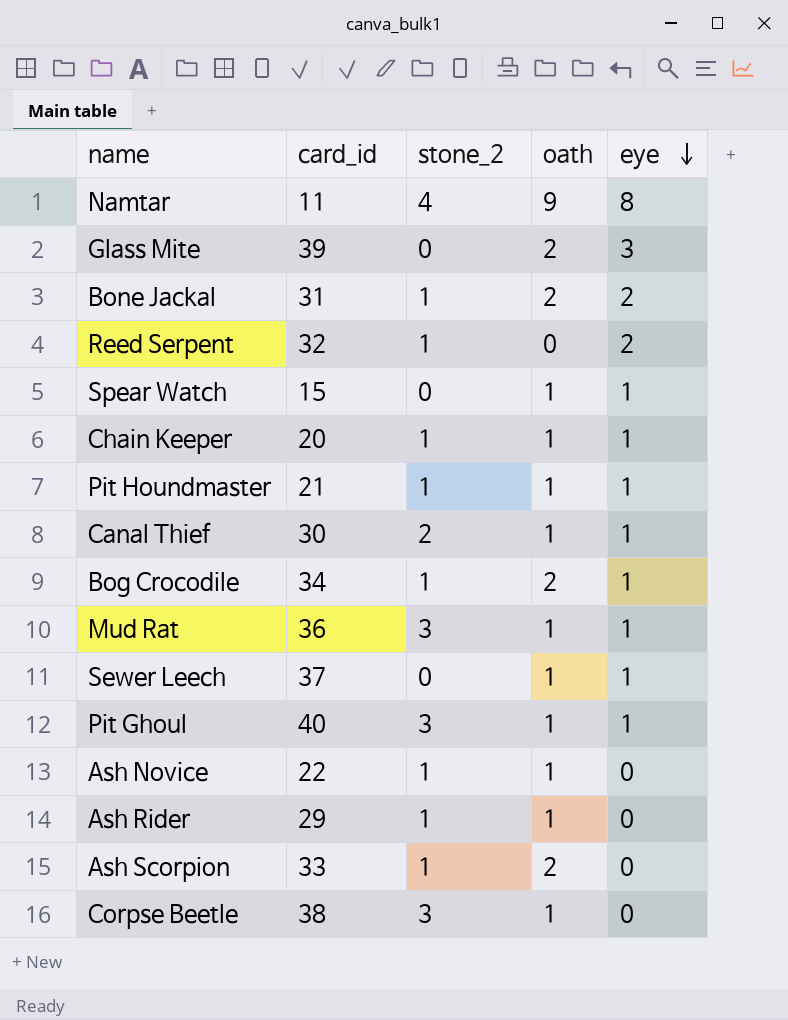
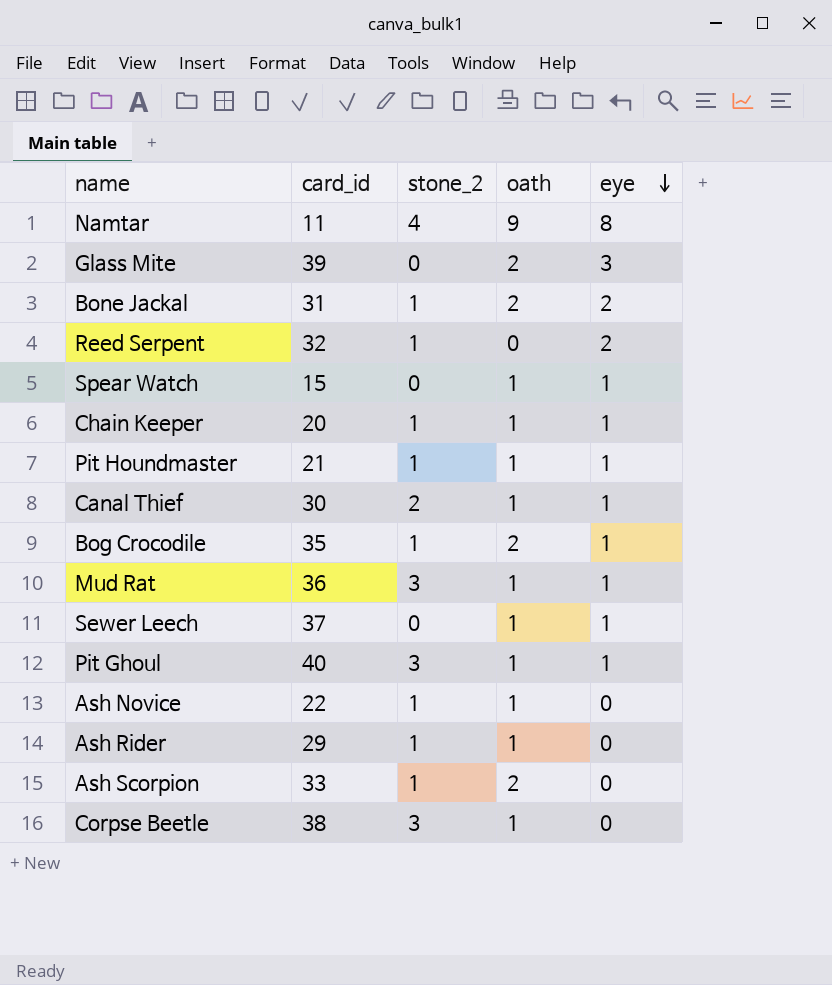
Bog Crocodile | card_id: 34 -> 35

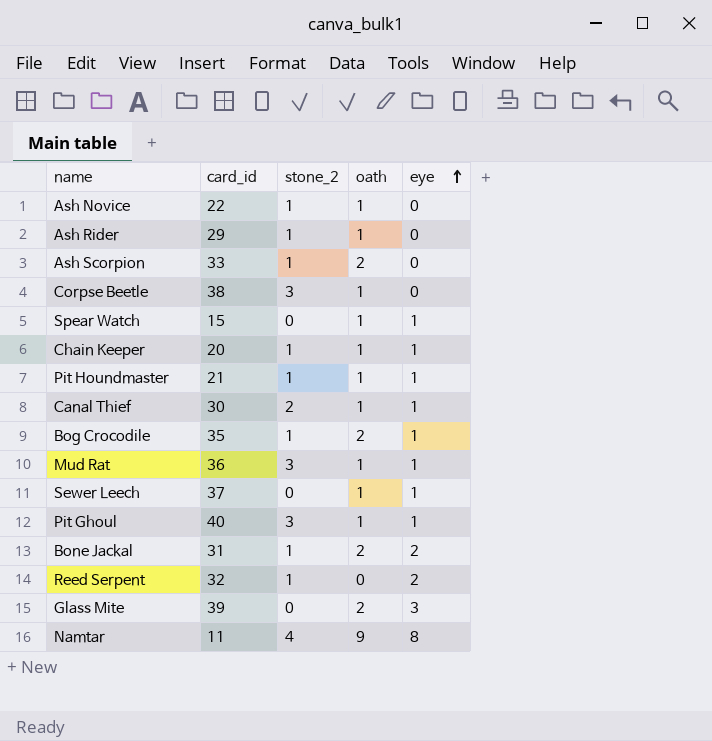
row order: eye descending -> eye ascending

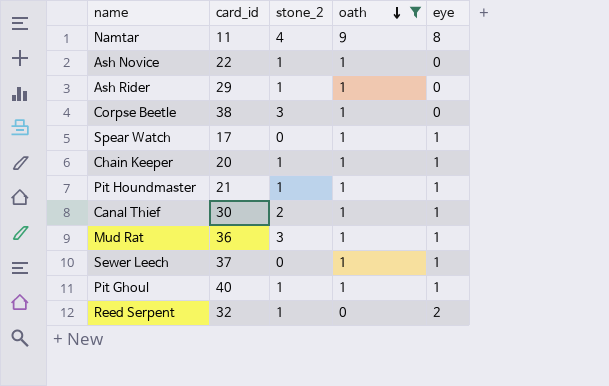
filter: none -> oath != 2
row order: eye ascending -> oath descending
Spear Watch | card_id: 15 -> 17
Pit Ghoul | stone_2: 3 -> 1

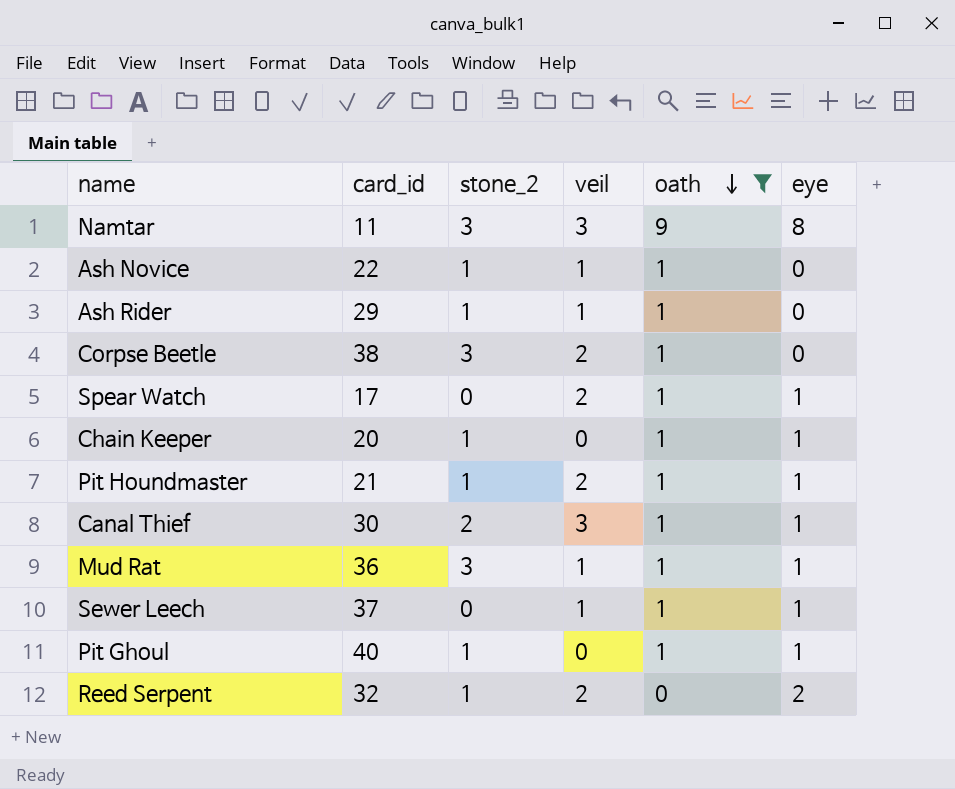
column veil | position: none -> 4
Namtar | stone_2: 4 -> 3

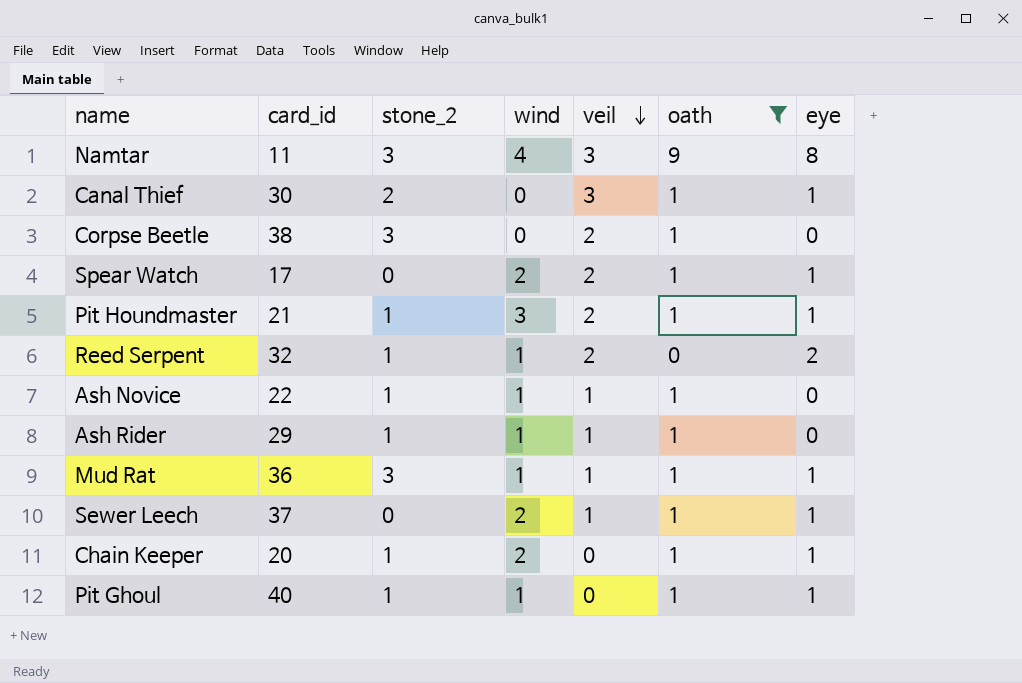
row order: oath descending -> veil descending
column wind | position: none -> 4

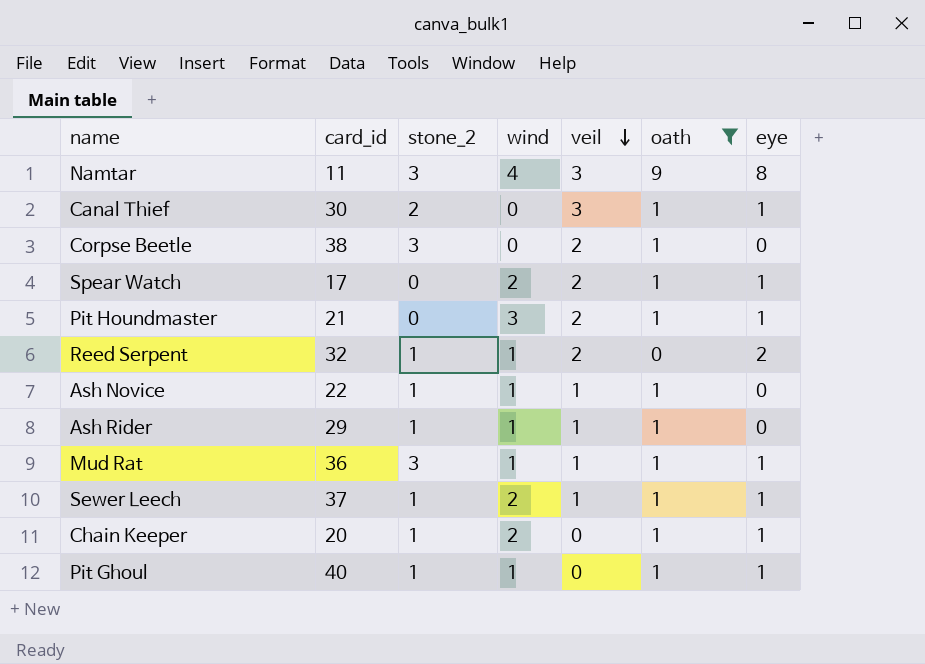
Pit Houndmaster | stone_2: 1 -> 0
Sewer Leech | stone_2: 0 -> 1

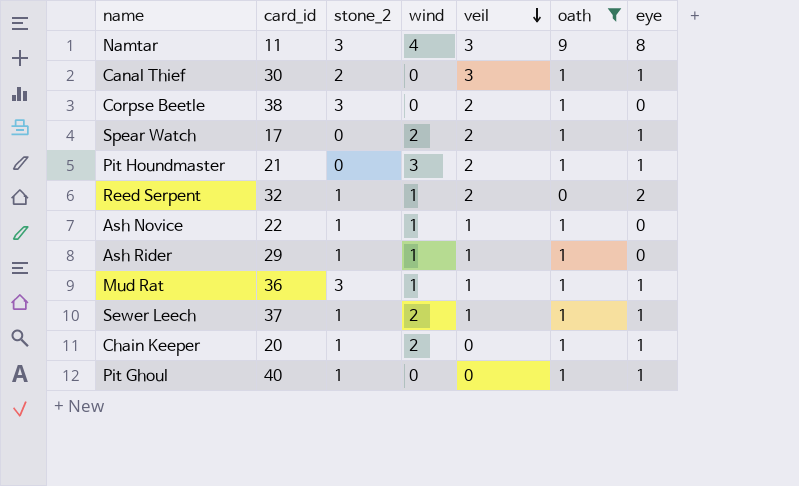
Pit Ghoul | wind: 1 -> 0

